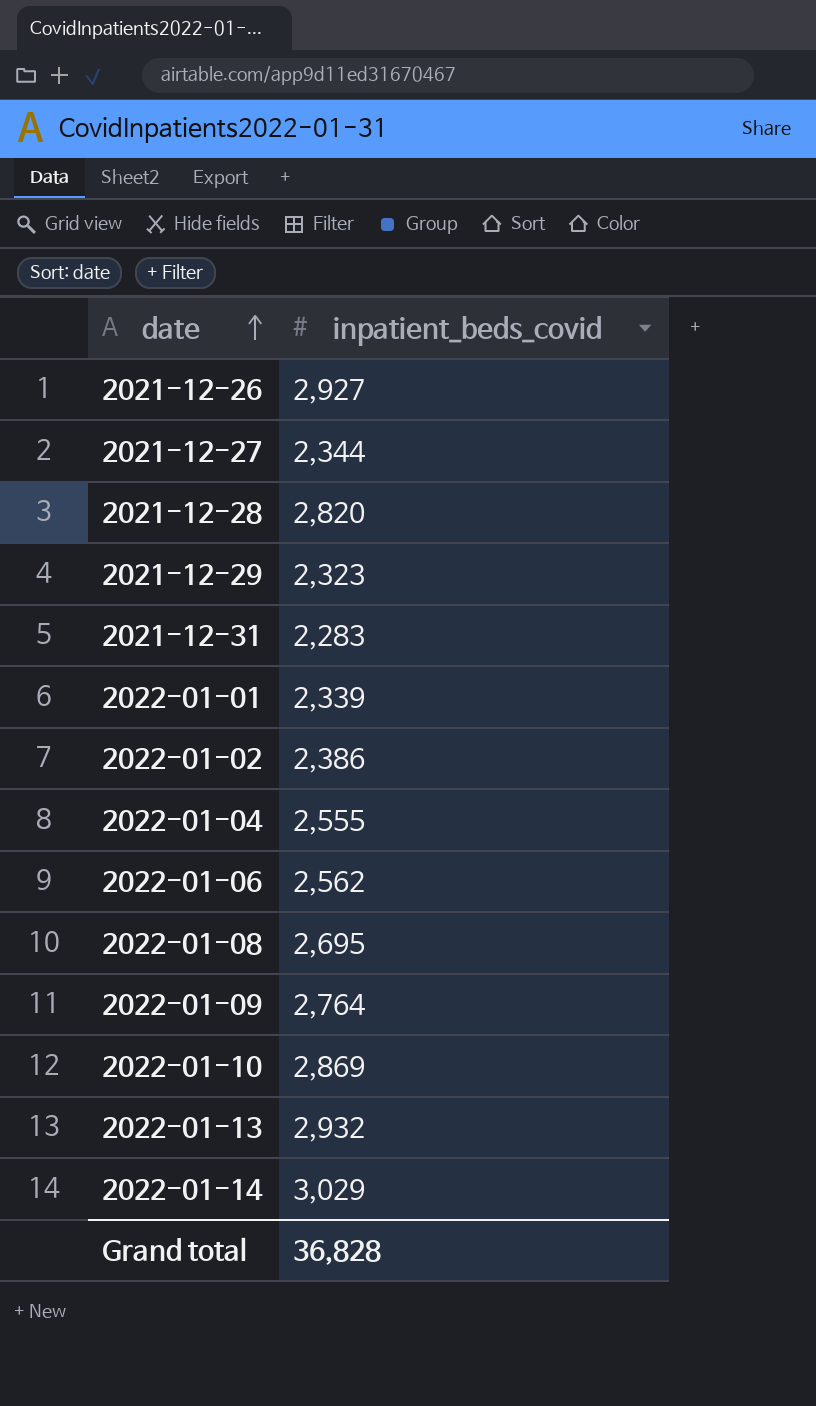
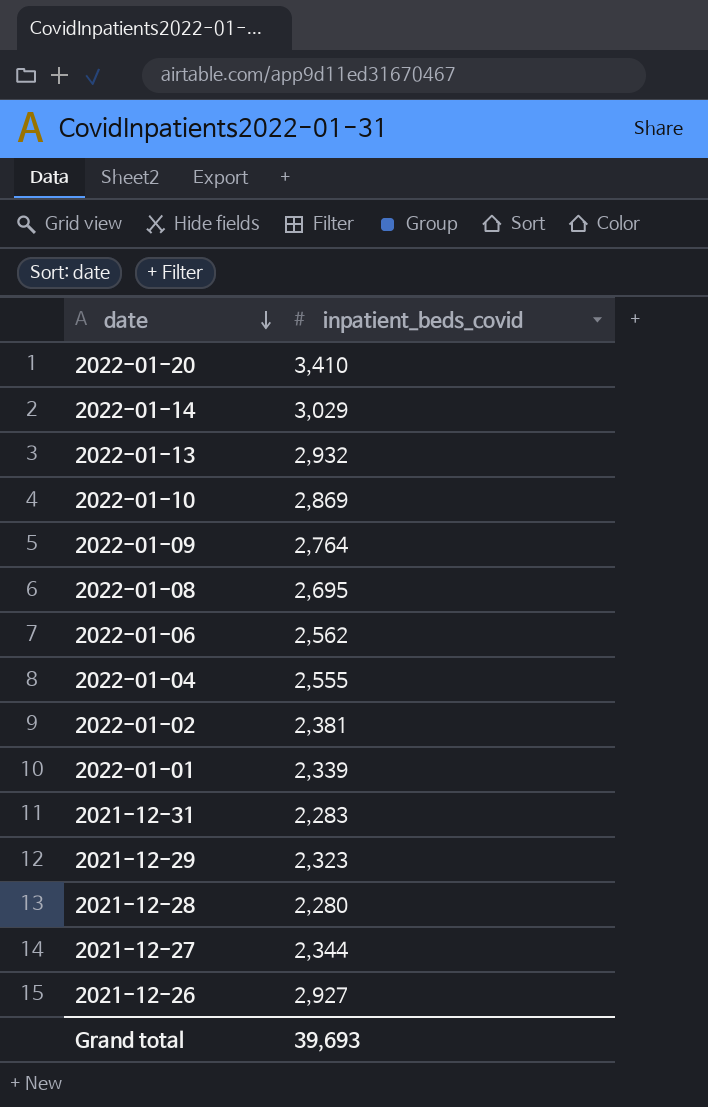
row order: date ascending -> date descending
row 2022-01-20: none -> 3,410
2022-01-02 | inpatient_beds_covid: 2,386 -> 2,381
2021-12-28 | inpatient_beds_covid: 2,820 -> 2,280
Grand total | inpatient_beds_covid: 36,828 -> 39,693

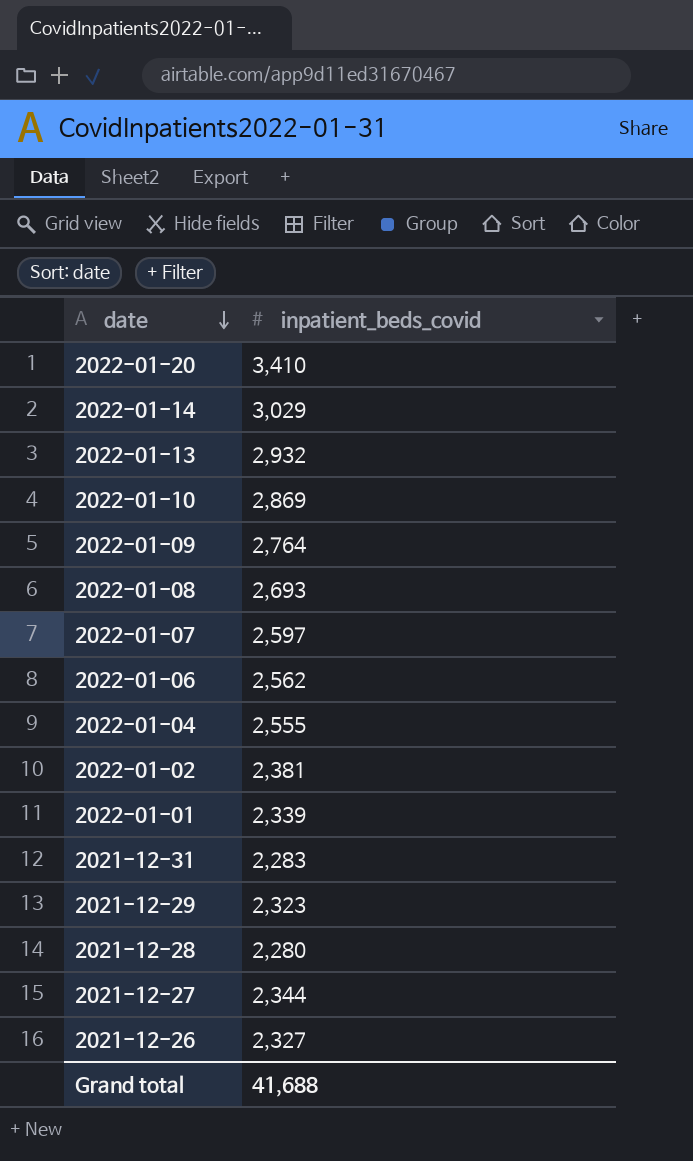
2022-01-08 | inpatient_beds_covid: 2,695 -> 2,693
row 2022-01-07: none -> 2,597
2021-12-26 | inpatient_beds_covid: 2,927 -> 2,327
Grand total | inpatient_beds_covid: 39,693 -> 41,688

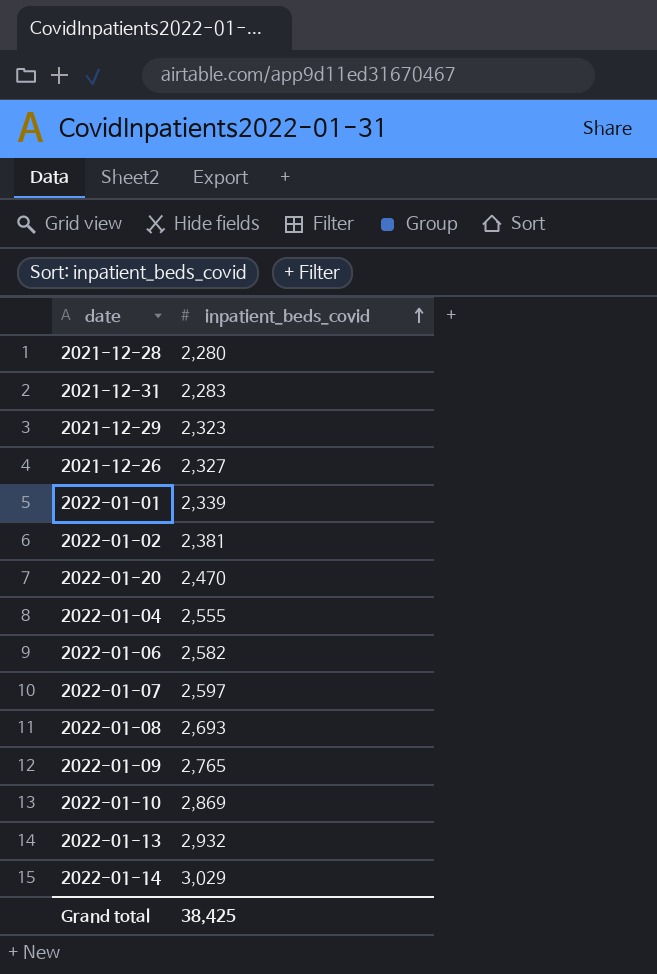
row order: date descending -> inpatient_beds_covid ascending
row 2021-12-27: 2,344 -> none
2022-01-20 | inpatient_beds_covid: 3,410 -> 2,470
2022-01-06 | inpatient_beds_covid: 2,562 -> 2,582
2022-01-09 | inpatient_beds_covid: 2,764 -> 2,765
Grand total | inpatient_beds_covid: 41,688 -> 38,425

